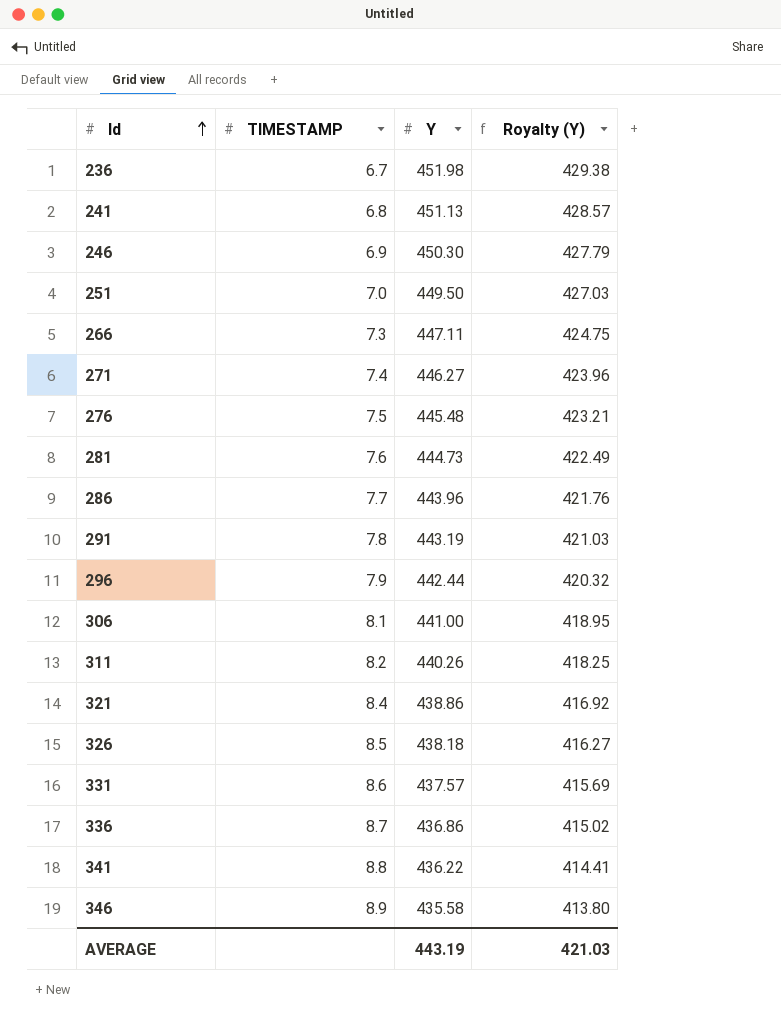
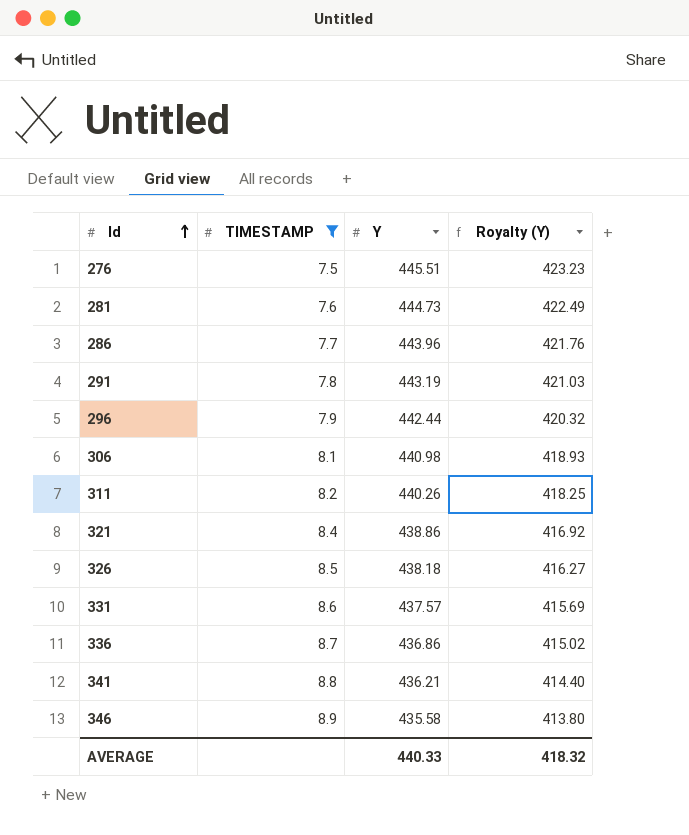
filter: none -> TIMESTAMP >= 7.5
276 | Y: 445.48 -> 445.51
276 | Royalty (Y): 423.21 -> 423.23
306 | Y: 441.00 -> 440.98
306 | Royalty (Y): 418.95 -> 418.93
341 | Y: 436.22 -> 436.21
341 | Royalty (Y): 414.41 -> 414.40
AVERAGE | Y: 443.19 -> 440.33
AVERAGE | Royalty (Y): 421.03 -> 418.32

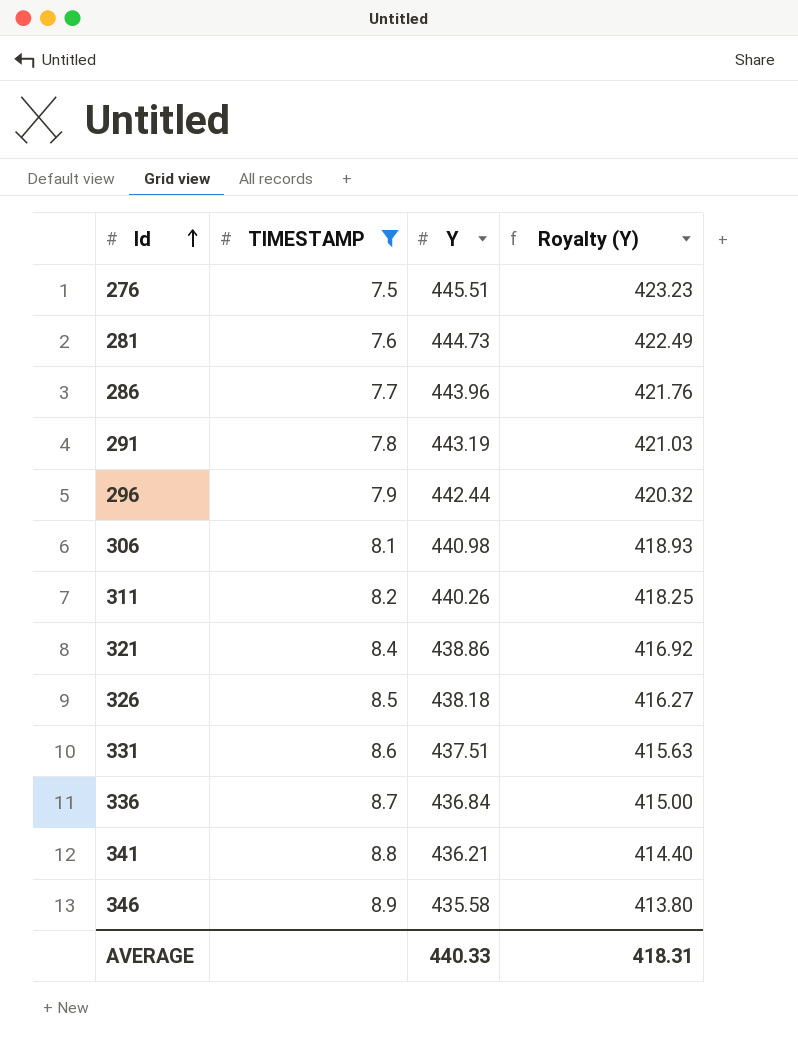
331 | Y: 437.57 -> 437.51
331 | Royalty (Y): 415.69 -> 415.63
336 | Y: 436.86 -> 436.84
336 | Royalty (Y): 415.02 -> 415.00
AVERAGE | Royalty (Y): 418.32 -> 418.31

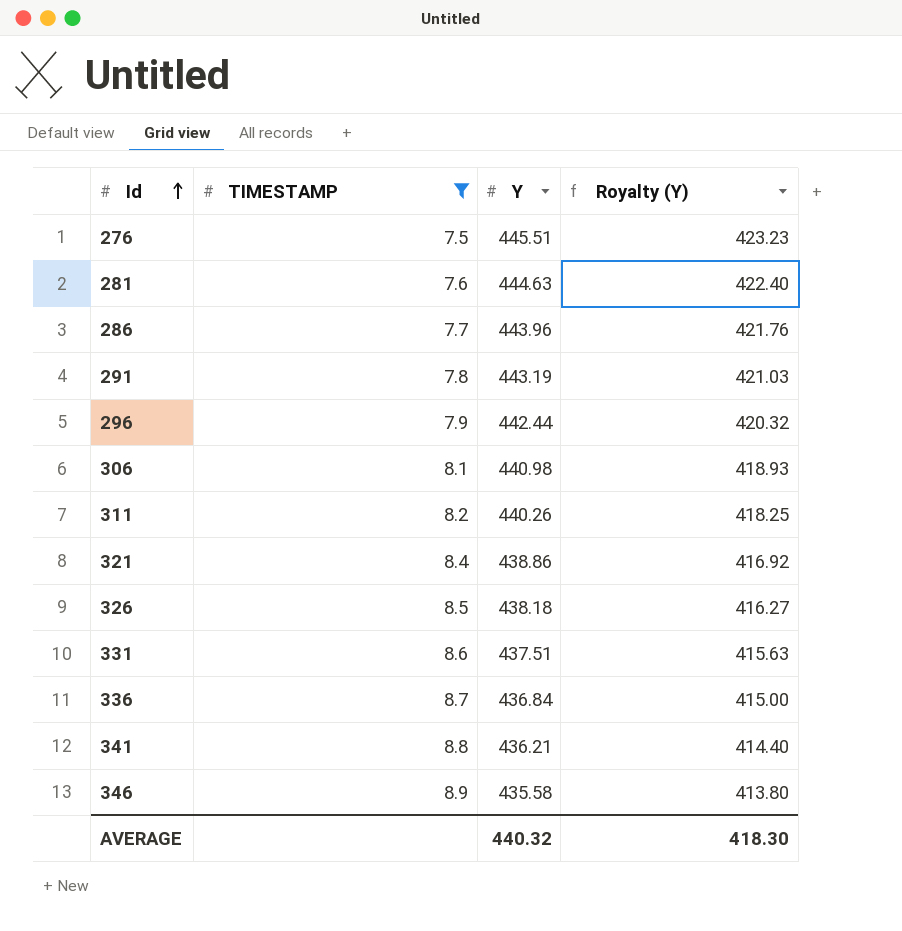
281 | Y: 444.73 -> 444.63
281 | Royalty (Y): 422.49 -> 422.40
AVERAGE | Y: 440.33 -> 440.32
AVERAGE | Royalty (Y): 418.31 -> 418.30

